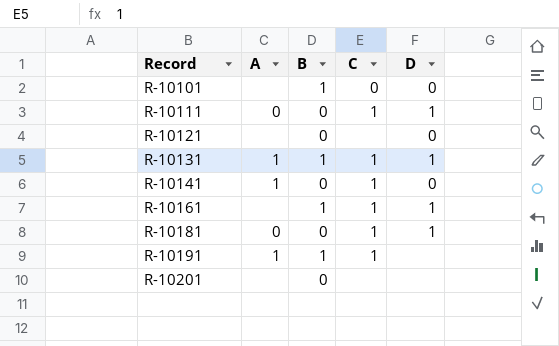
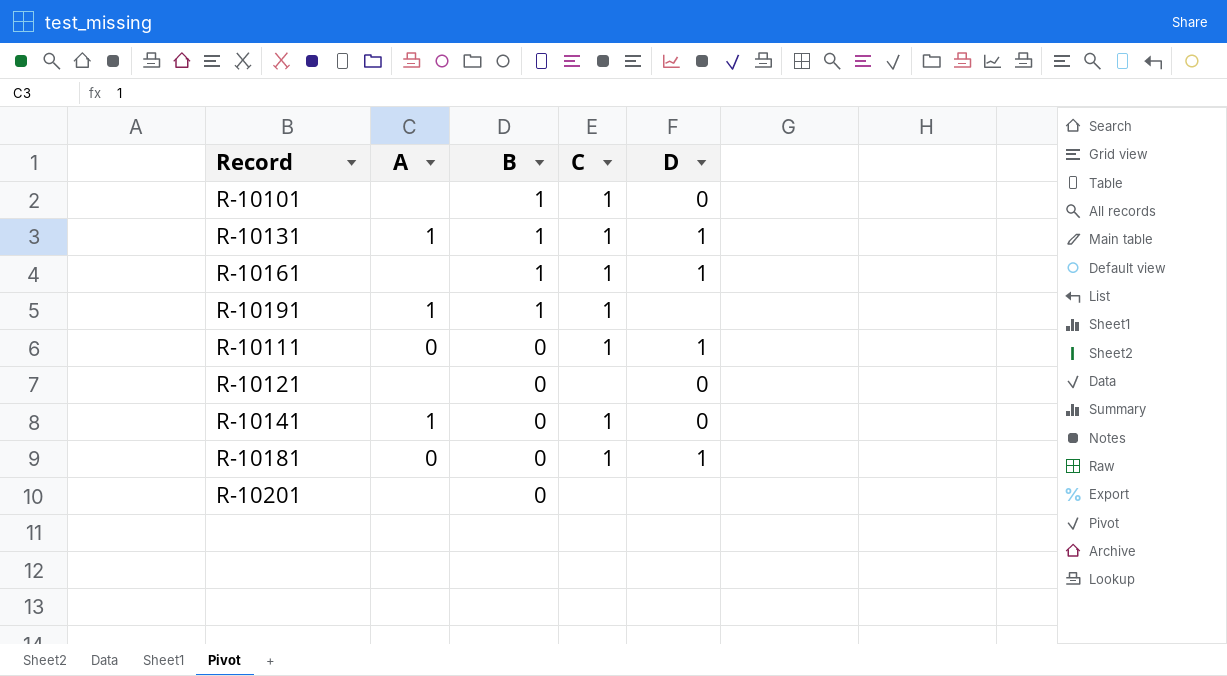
row order: Record ascending -> B descending
R-10101 | C: 0 -> 1

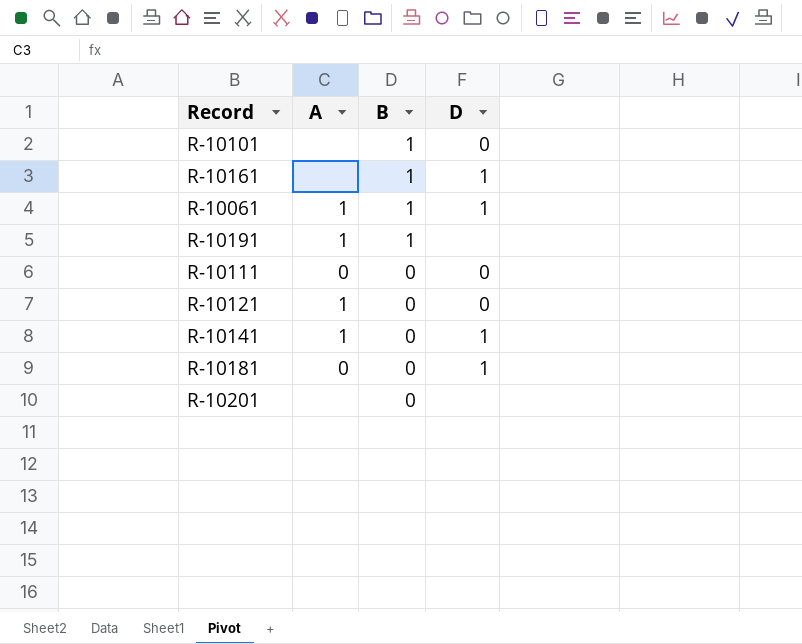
column C | position: 4 -> none
row R-10131: 1 | 1 | 1 | 1 -> none
row R-10061: none -> 1 | 1 | 1
R-10111 | D: 1 -> 0
R-10121 | A: none -> 1
R-10141 | D: 0 -> 1

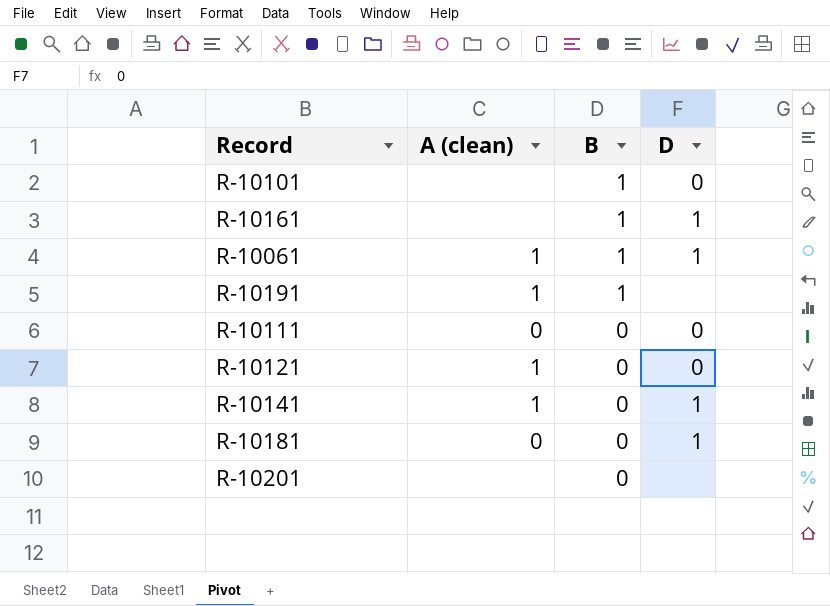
column name: A -> A (clean)

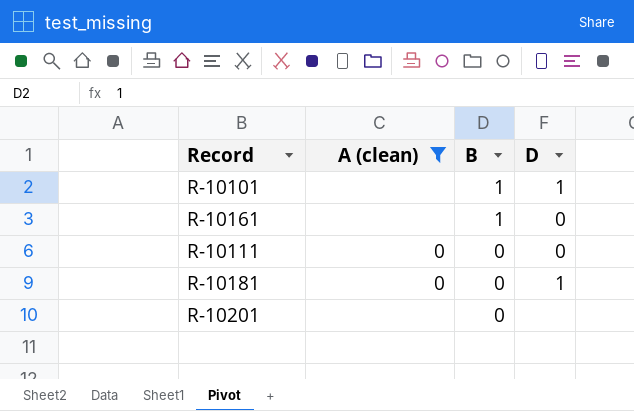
filter: none -> A (clean) != 1
R-10101 | D: 0 -> 1
R-10161 | D: 1 -> 0

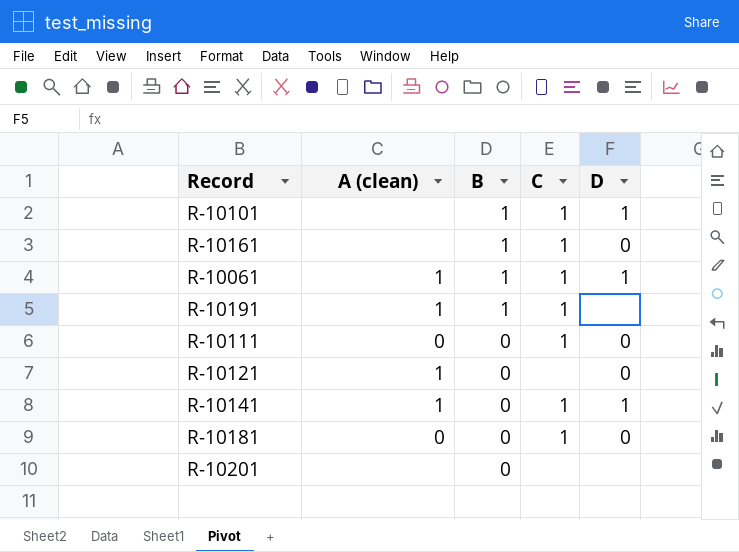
filter: A (clean) != 1 -> none
column C | position: none -> 4
R-10181 | D: 1 -> 0

